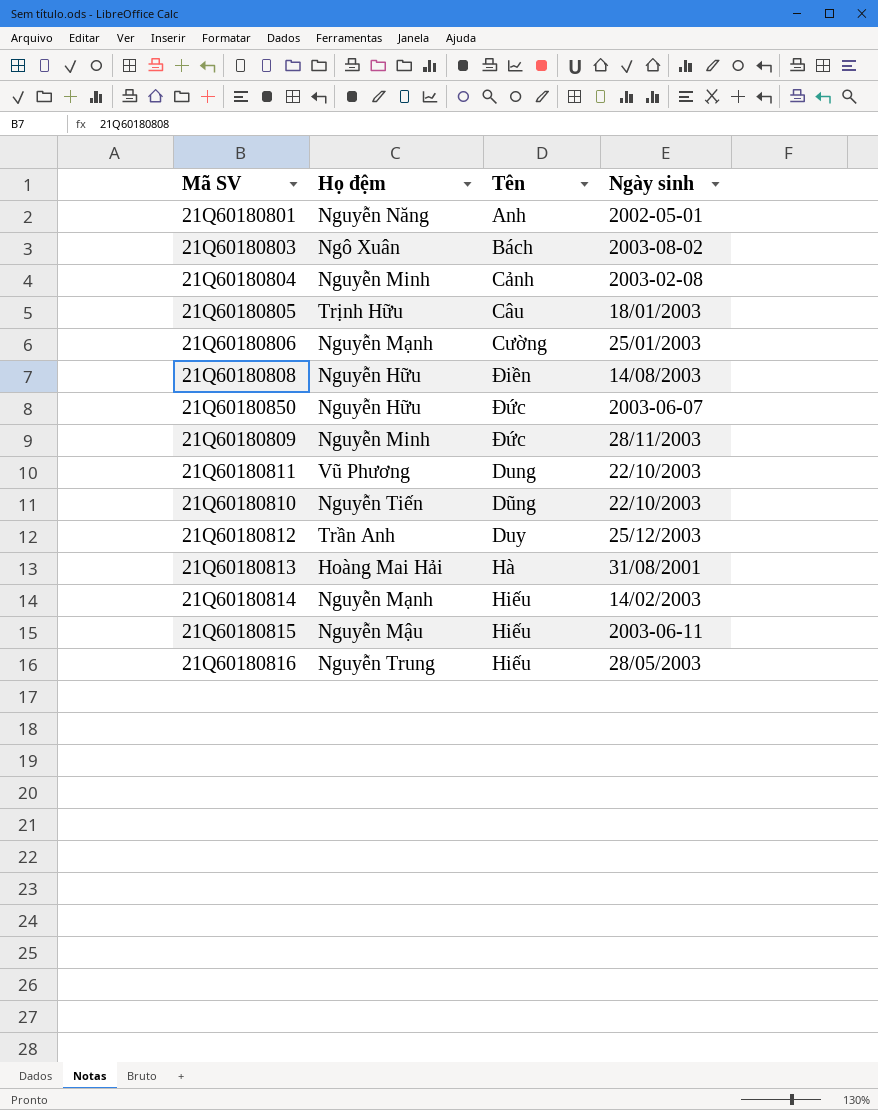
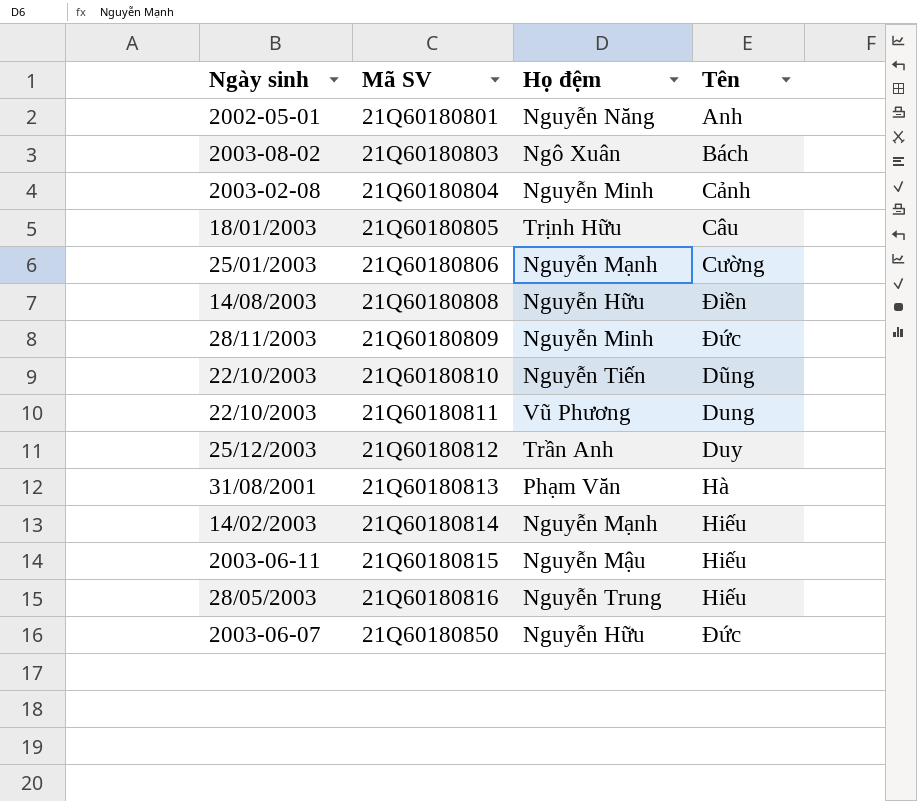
row order: none -> Mã SV ascending
column Ngày sinh | position: 4 -> 1
21Q60180813 | Họ đệm: Hoàng Mai Hải -> Phạm Văn

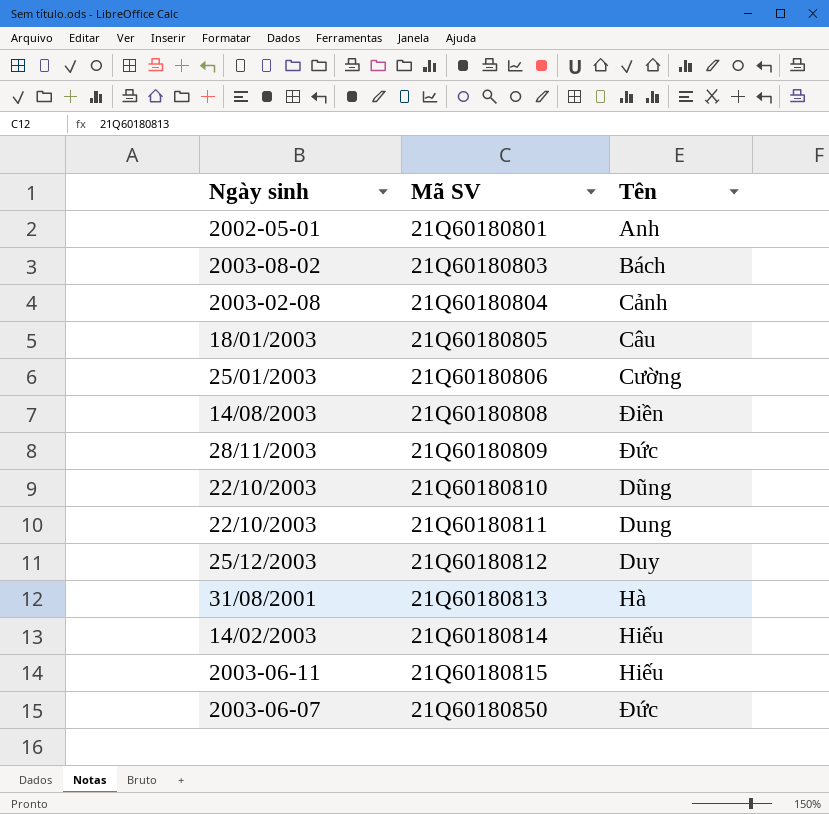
column Họ đệm | position: 3 -> none
row 21Q60180816: 28/05/2003 | Nguyễn Trung | Hiếu -> none

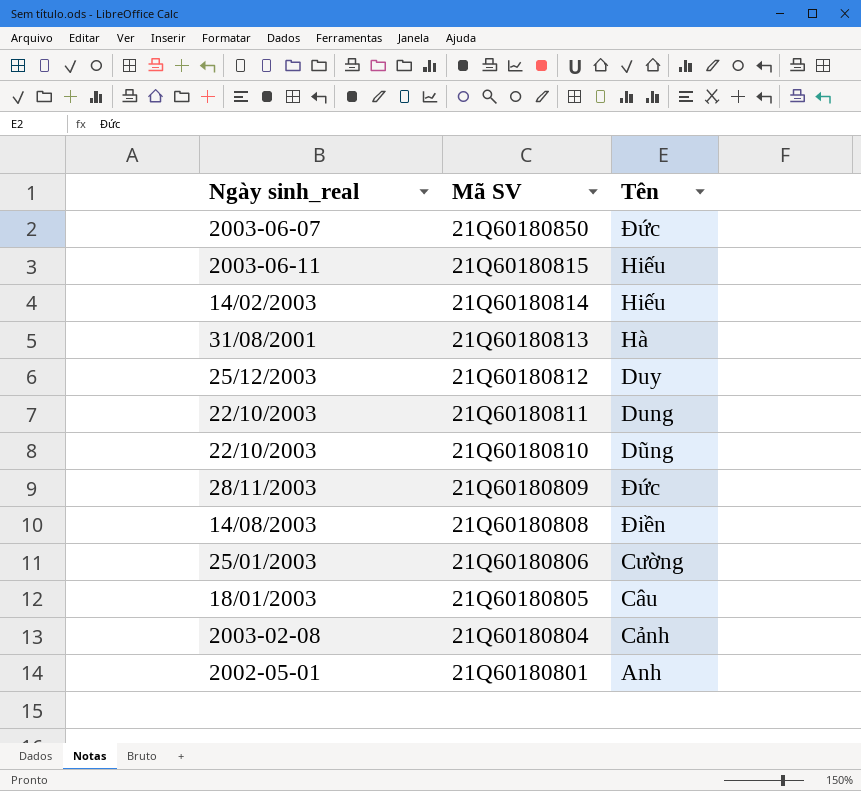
row order: Mã SV ascending -> Mã SV descending
column name: Ngày sinh -> Ngày sinh_real
row 21Q60180803: 2003-08-02 | Bách -> none

